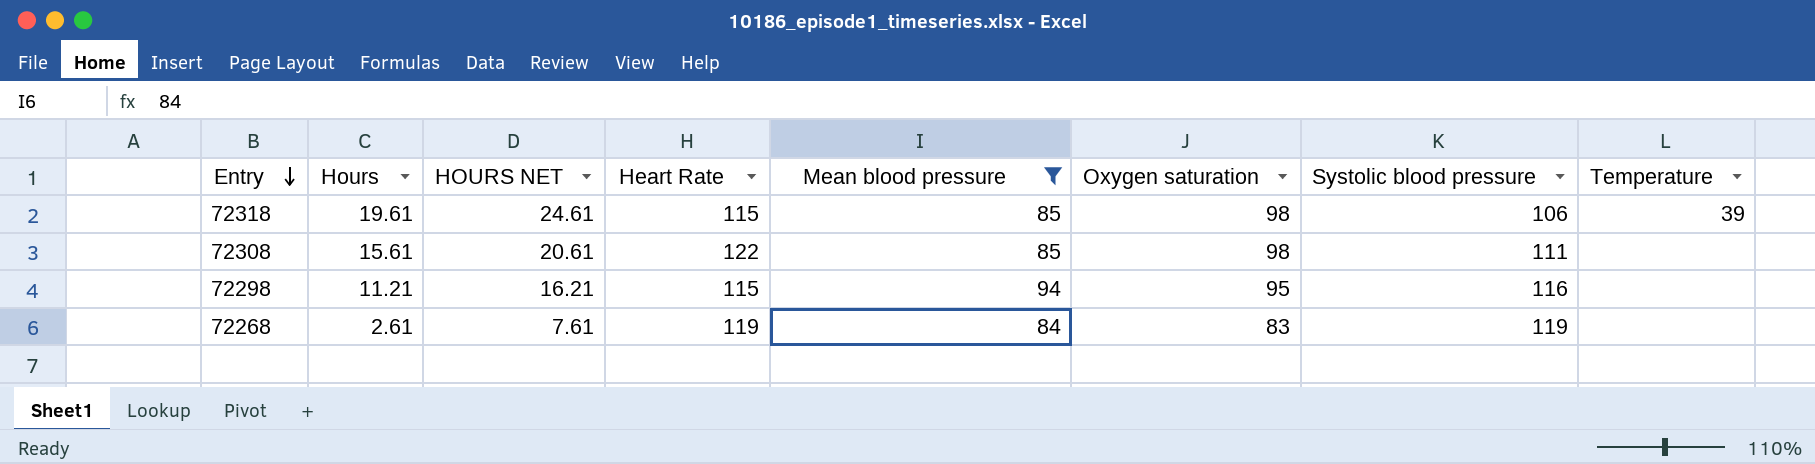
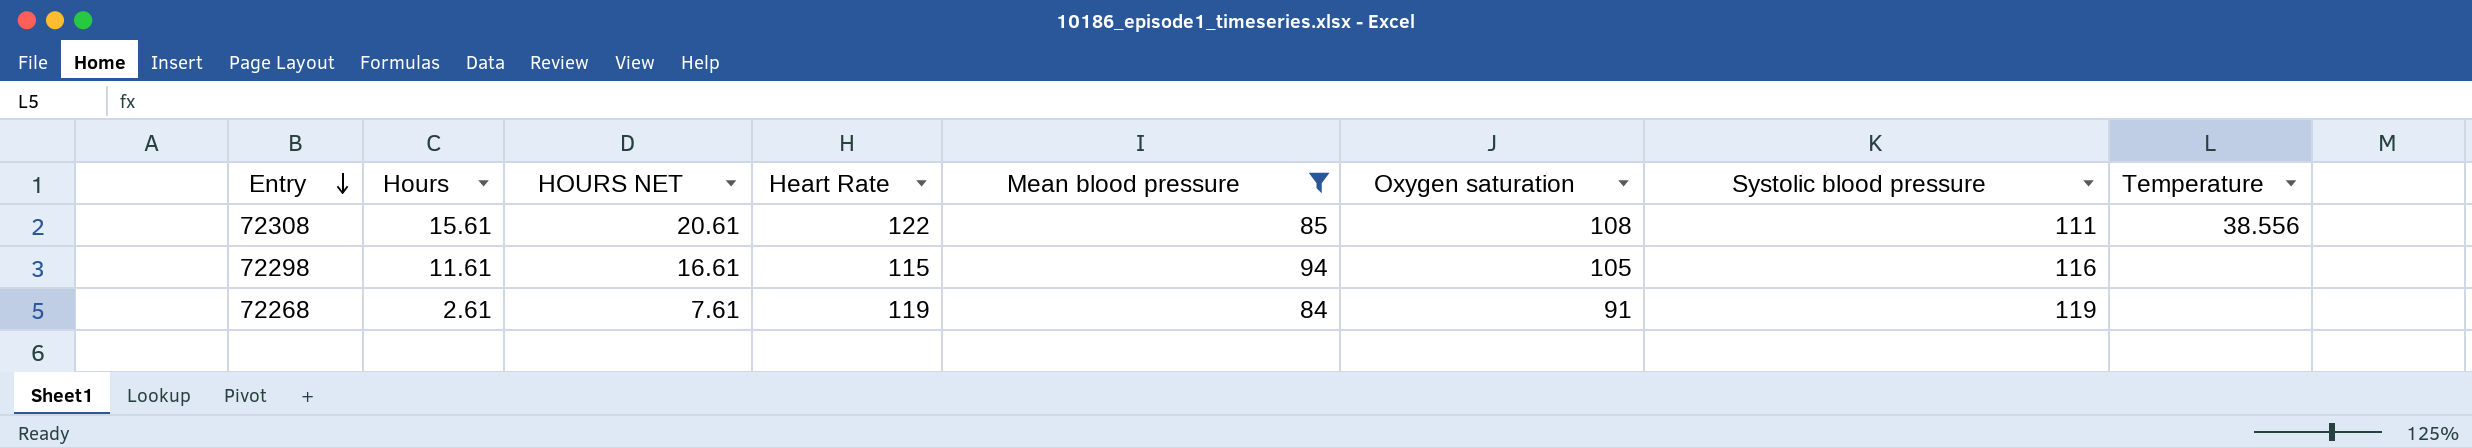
row 72318: 19.61 | 24.61 | 115 | 85 | 98 | 106 | 39 -> none
72308 | Oxygen saturation: 98 -> 108
72308 | Temperature: none -> 38.556
72298 | Hours: 11.21 -> 11.61
72298 | HOURS NET: 16.21 -> 16.61
72298 | Oxygen saturation: 95 -> 105
72268 | Oxygen saturation: 83 -> 91

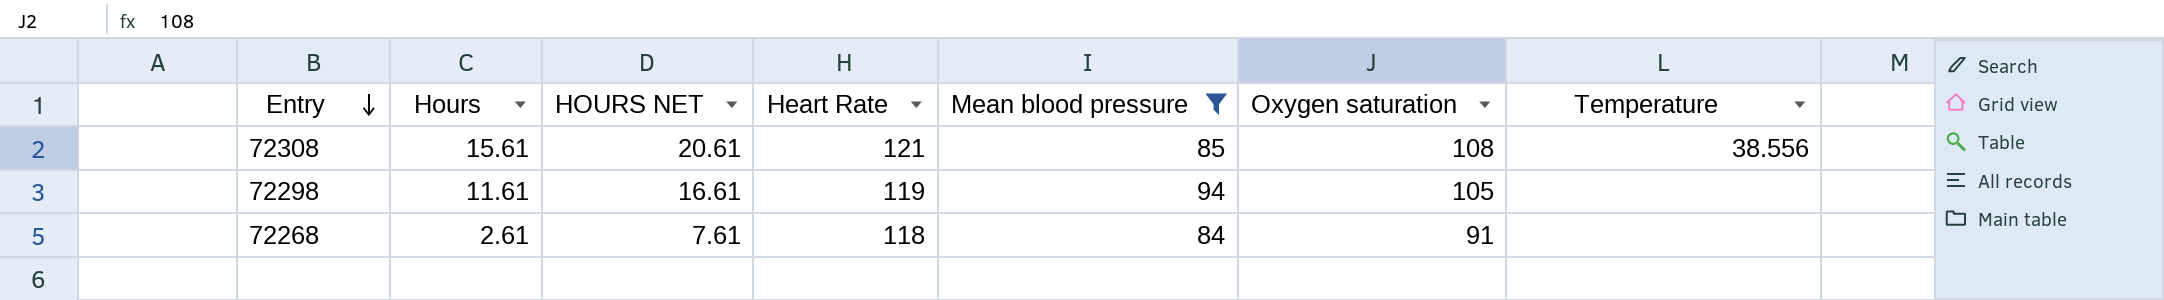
column Systolic blood pressure | position: 7 -> none
72308 | Heart Rate: 122 -> 121
72298 | Heart Rate: 115 -> 119
72268 | Heart Rate: 119 -> 118

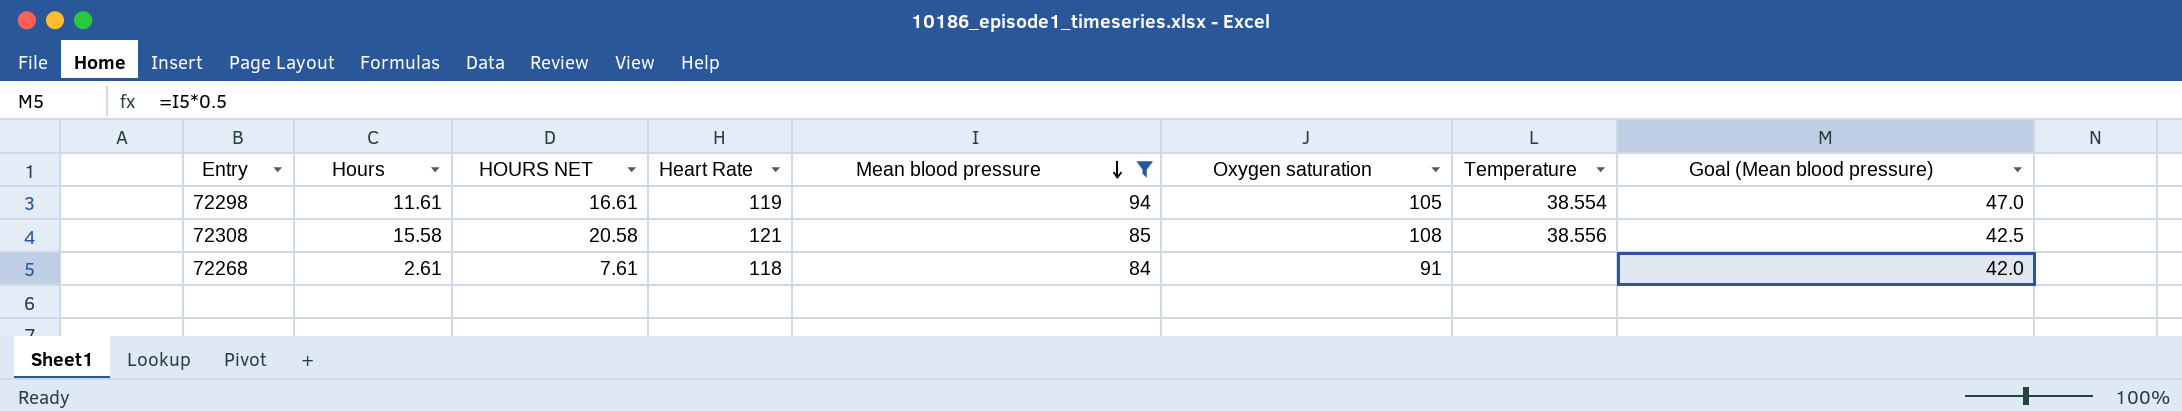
row order: Entry descending -> Mean blood pressure descending
column Goal (Mean blood pressure) | formula: none -> [Mean blood pressure] * 0.5
72298 | Temperature: none -> 38.554
72308 | Hours: 15.61 -> 15.58
72308 | HOURS NET: 20.61 -> 20.58

